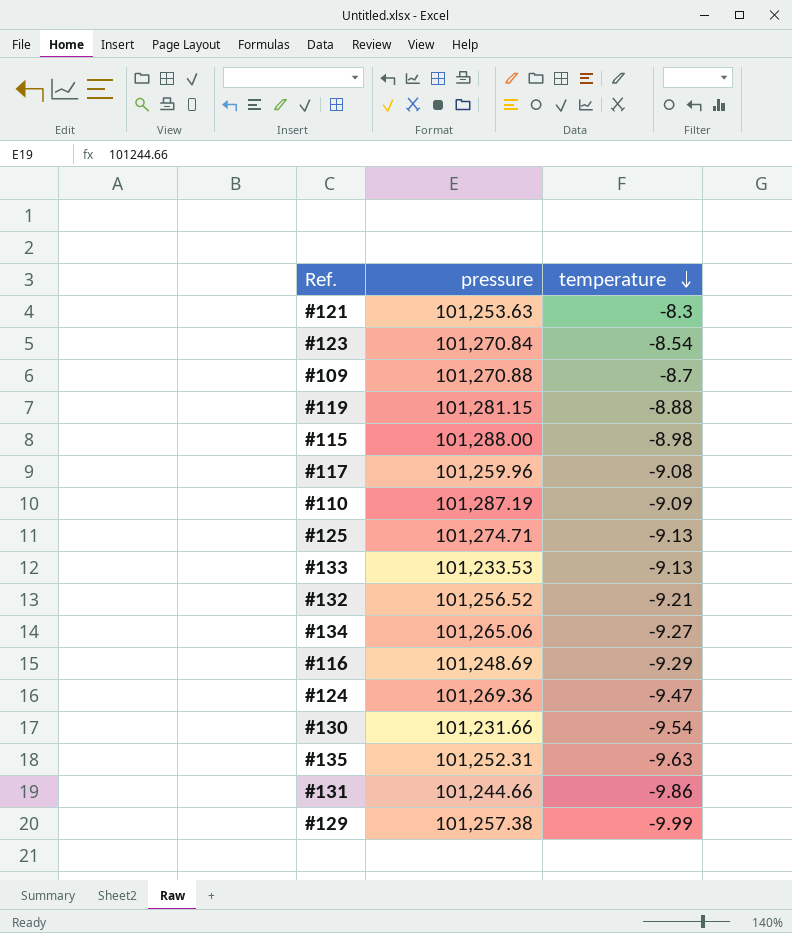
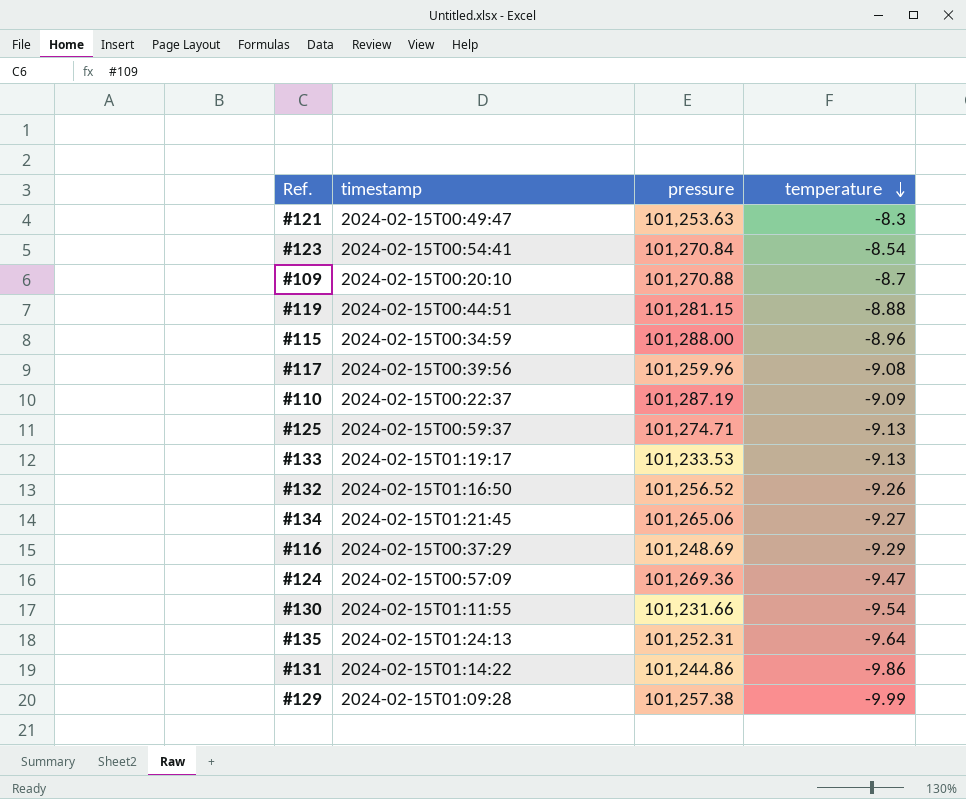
column timestamp | position: none -> 2
#115 | temperature: -8.98 -> -8.96
#132 | temperature: -9.21 -> -9.26
#135 | temperature: -9.63 -> -9.64
#131 | pressure: 101,244.66 -> 101,244.86

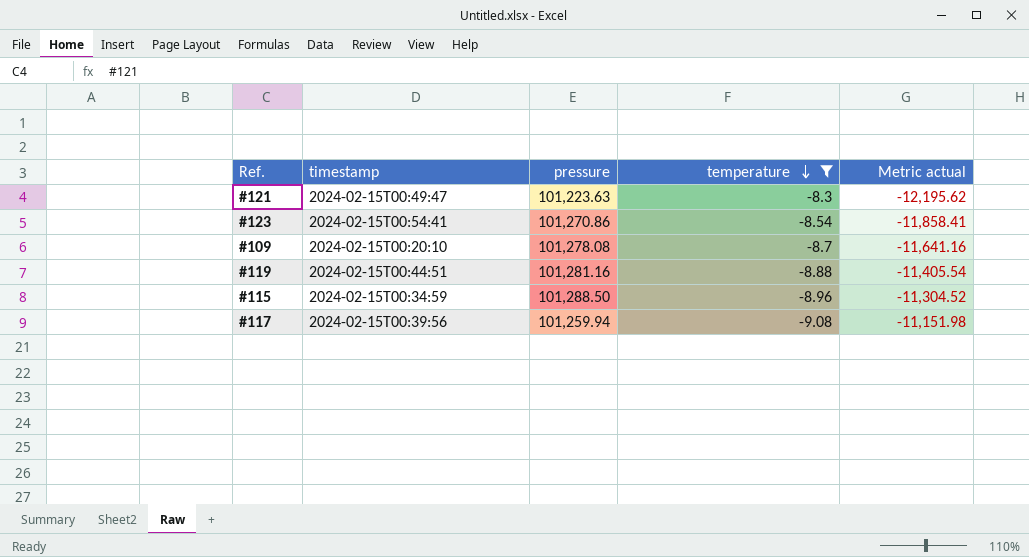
filter: none -> temperature >= -9.08
column Metric actual | formula: none -> [pressure] / [temperature]
#121 | pressure: 101,253.63 -> 101,223.63
#123 | pressure: 101,270.84 -> 101,270.86
#109 | pressure: 101,270.88 -> 101,278.08
#119 | pressure: 101,281.15 -> 101,281.16
#115 | pressure: 101,288.00 -> 101,288.50
#117 | pressure: 101,259.96 -> 101,259.94

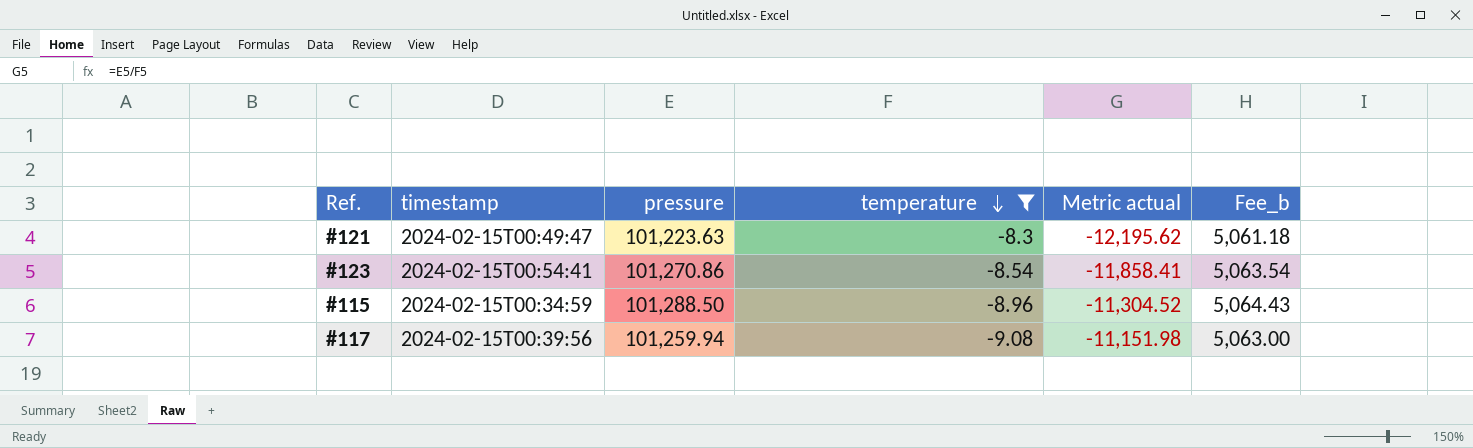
column Fee_b | formula: none -> [pressure] * 0.05
row #109: 2024-02-15T00:20:10 | 101,278.08 | -8.7 | -11,641.16 -> none
row #119: 2024-02-15T00:44:51 | 101,281.16 | -8.88 | -11,405.54 -> none

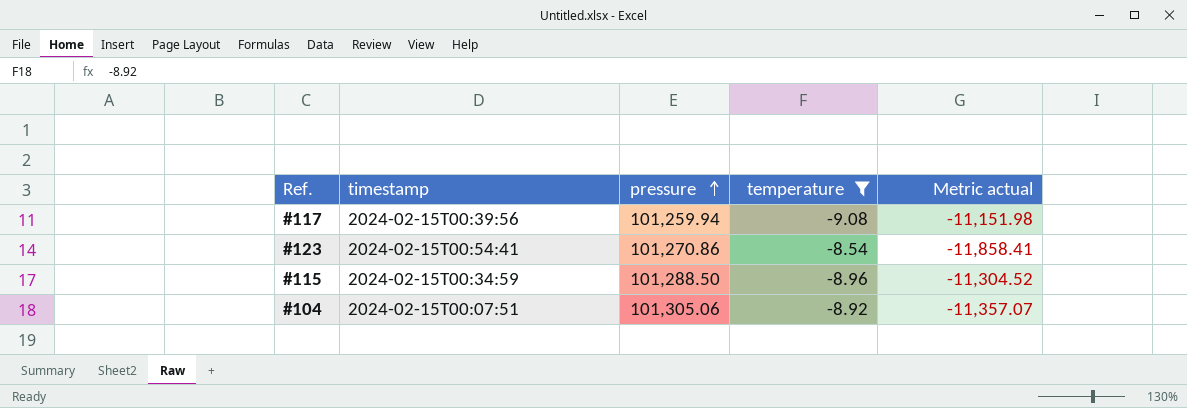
row order: temperature descending -> pressure ascending
column Fee_b | formula: [pressure] * 0.05 -> none
row #121: 2024-02-15T00:49:47 | 101,223.63 | -8.3 | -12,195.62 | 5,061.18 -> none
row #104: none -> 2024-02-15T00:07:51 | 101,305.06 | -8.92 | -11,357.07

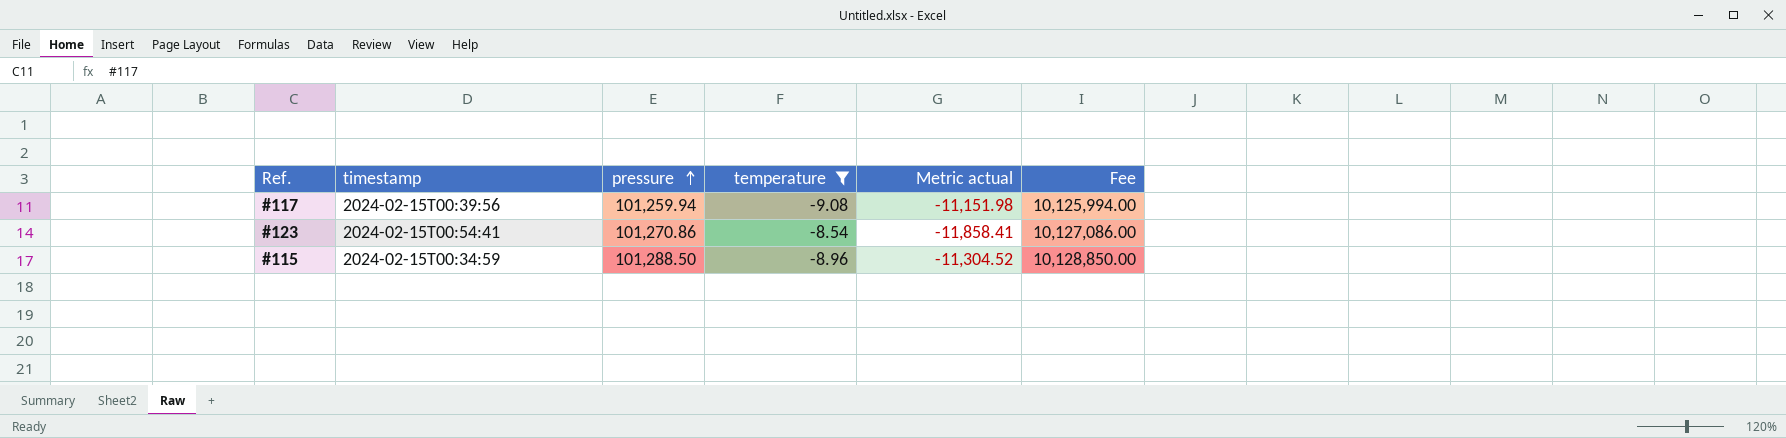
column Fee | formula: none -> [pressure] * 100
row #104: 2024-02-15T00:07:51 | 101,305.06 | -8.92 | -11,357.07 -> none

